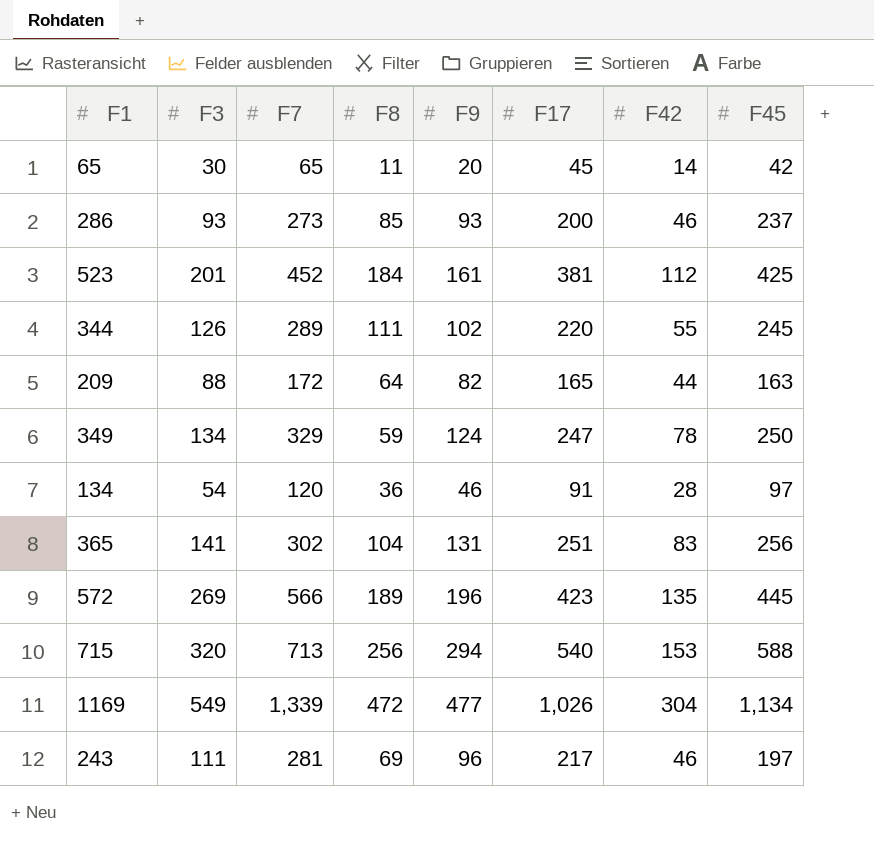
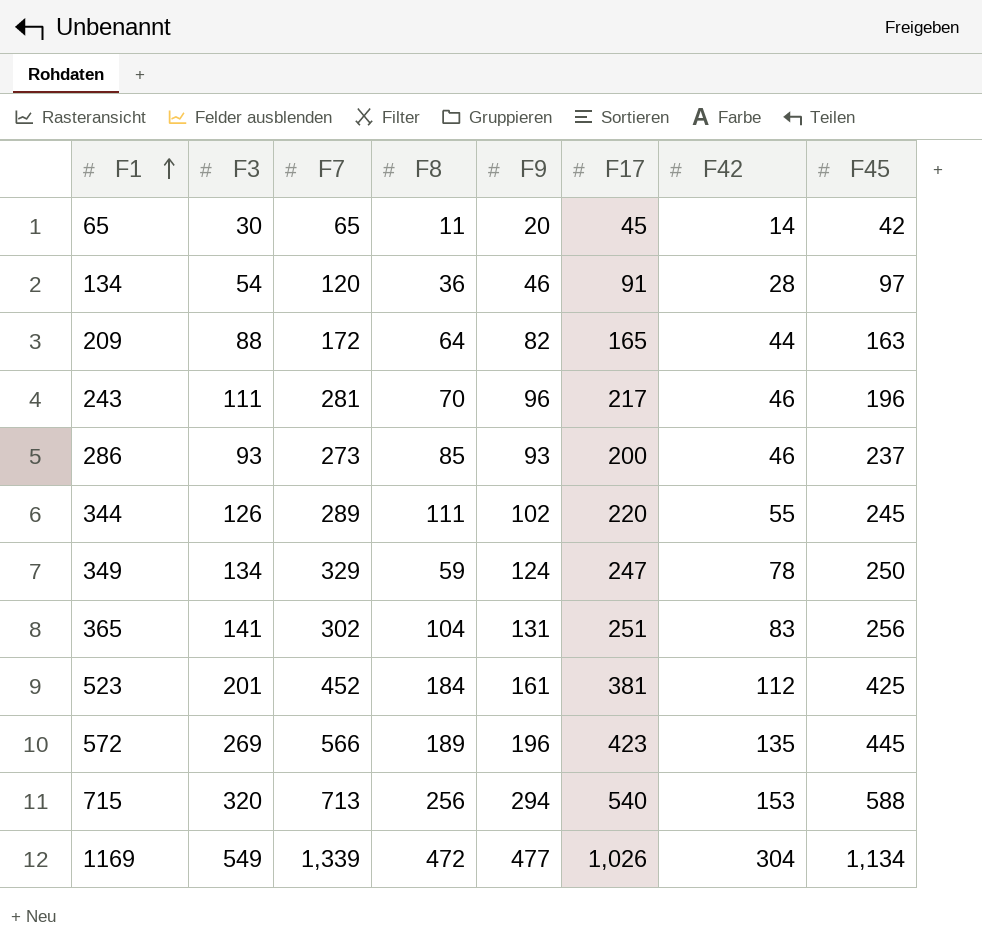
row order: none -> F1 ascending
243 | F8: 69 -> 70
243 | F45: 197 -> 196

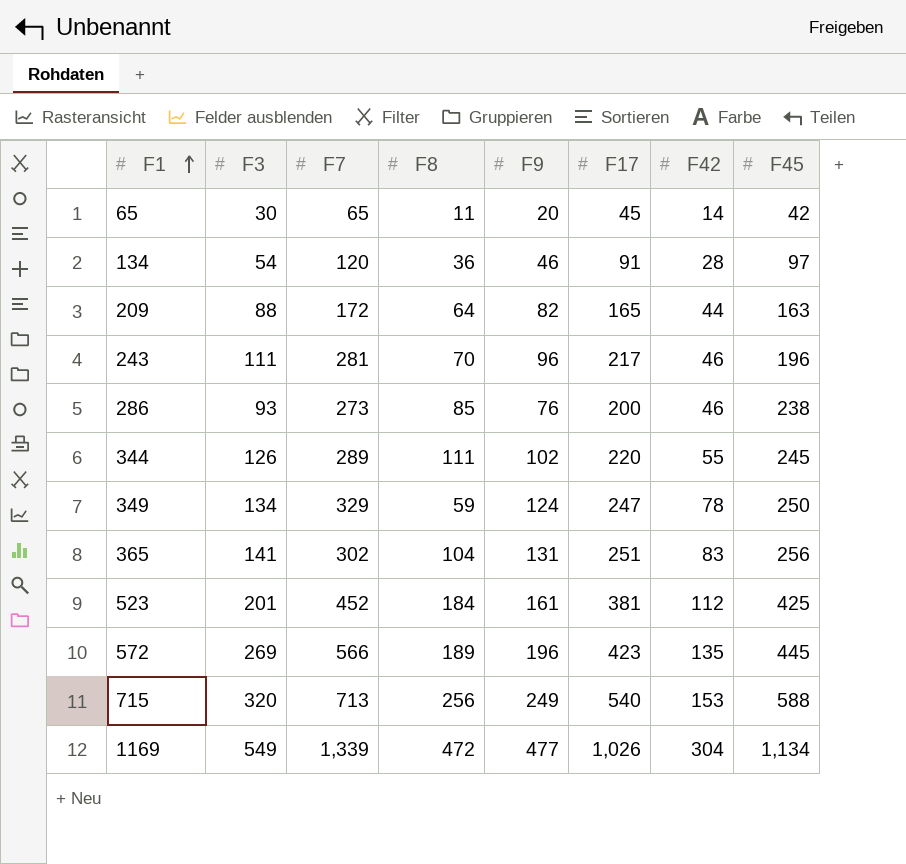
286 | F9: 93 -> 76
286 | F45: 237 -> 238
715 | F9: 294 -> 249

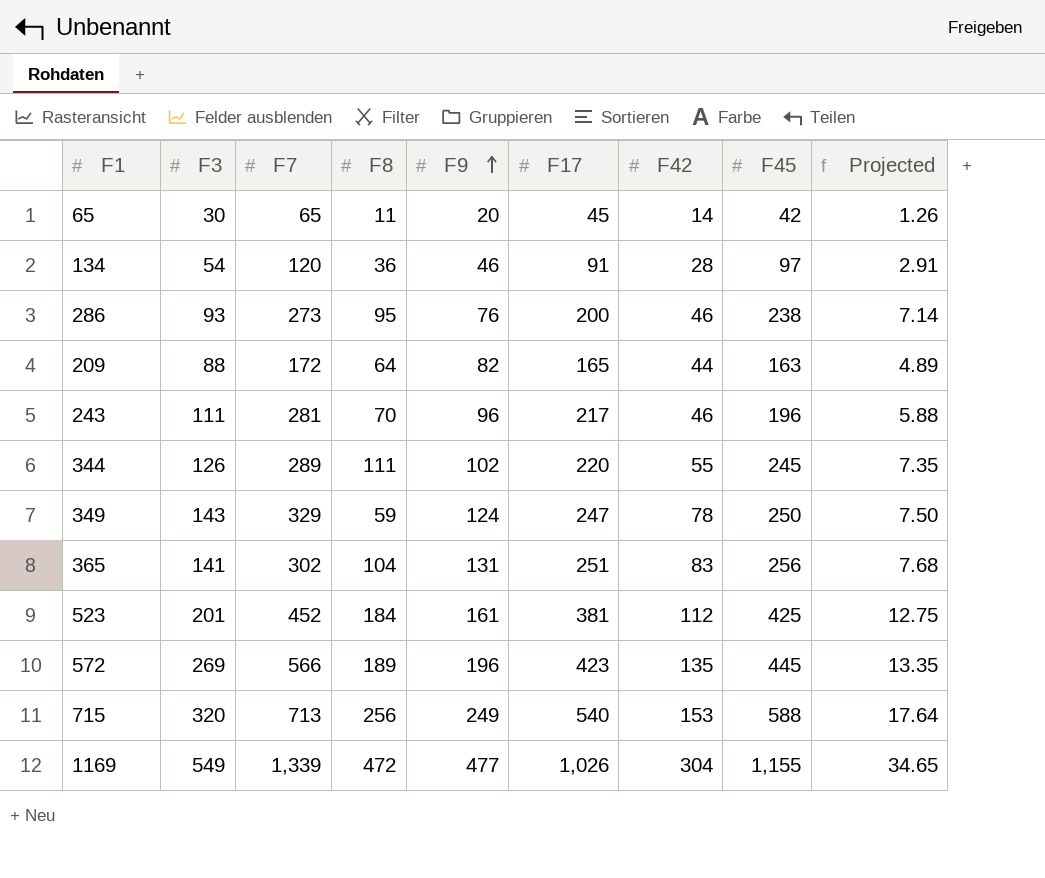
row order: F1 ascending -> F9 ascending
column Projected | formula: none -> [F45] * 0.03
286 | F8: 85 -> 95
349 | F3: 134 -> 143
1169 | F45: 1,134 -> 1,155

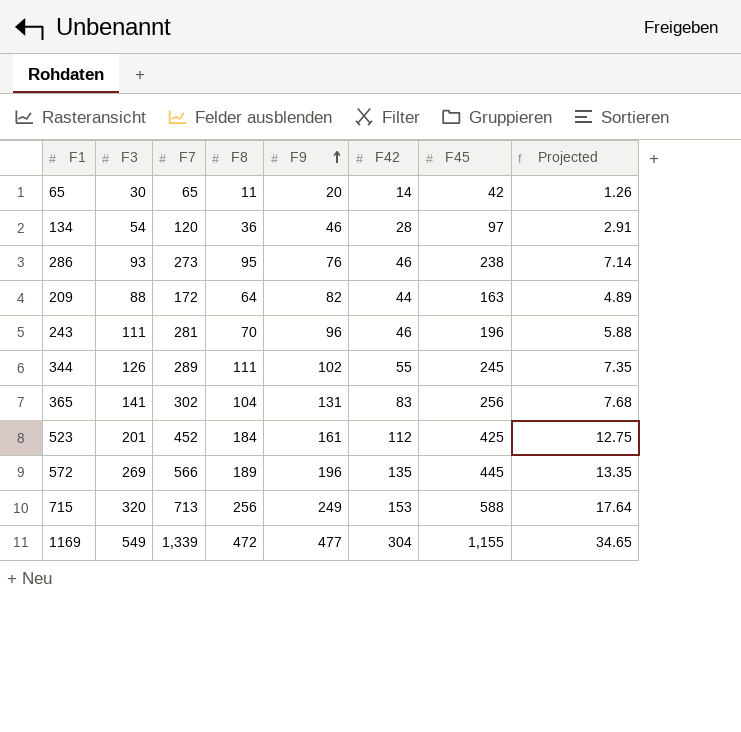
column F17 | position: 6 -> none
row 349: 143 | 329 | 59 | 124 | 247 | 78 | 250 | 7.50 -> none

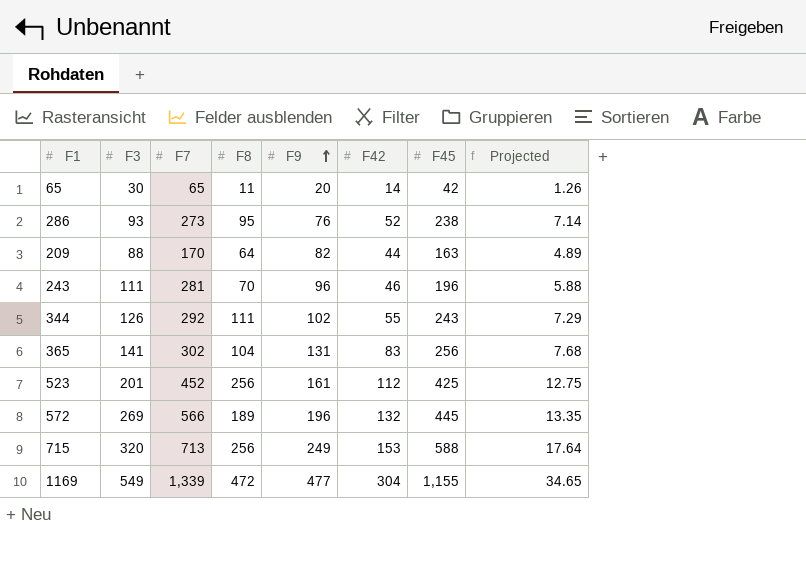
row 134: 54 | 120 | 36 | 46 | 28 | 97 | 2.91 -> none
286 | F42: 46 -> 52
209 | F7: 172 -> 170
344 | F7: 289 -> 292
344 | F45: 245 -> 243
344 | Projected: 7.35 -> 7.29
523 | F8: 184 -> 256
572 | F42: 135 -> 132

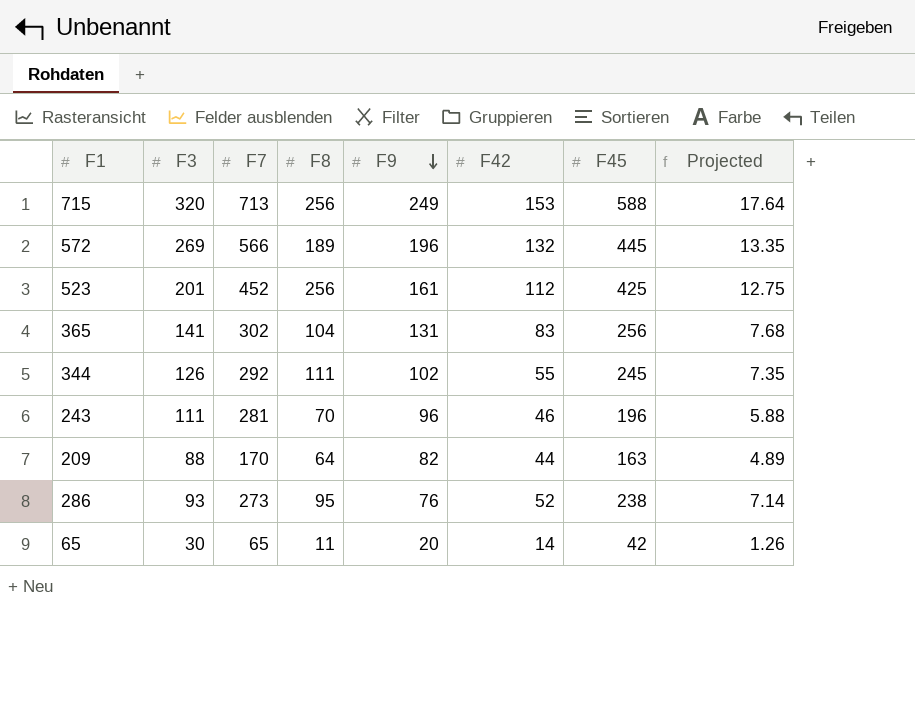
row order: F9 ascending -> F9 descending
row 1169: 549 | 1,339 | 472 | 477 | 304 | 1,155 | 34.65 -> none
344 | F45: 243 -> 245
344 | Projected: 7.29 -> 7.35

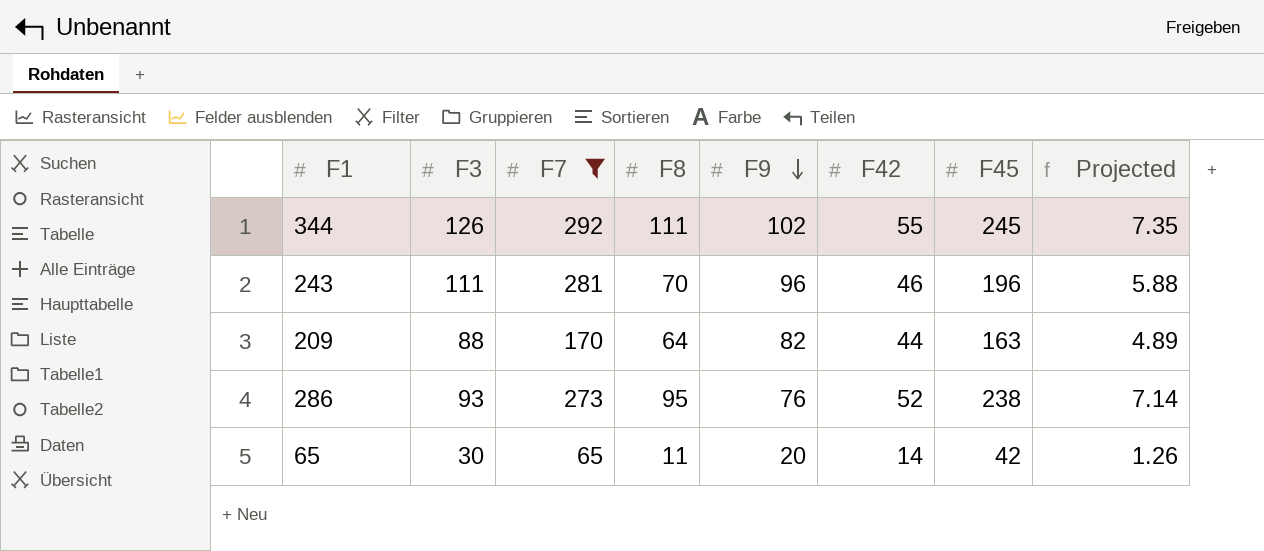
filter: none -> F7 <= 292

